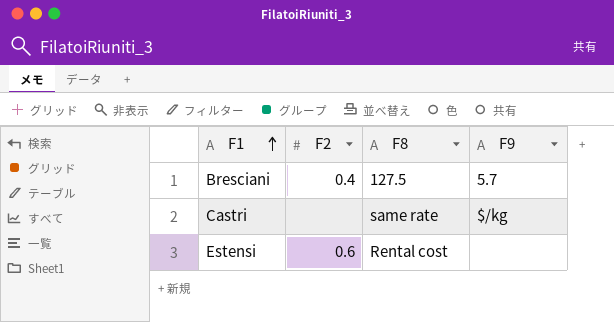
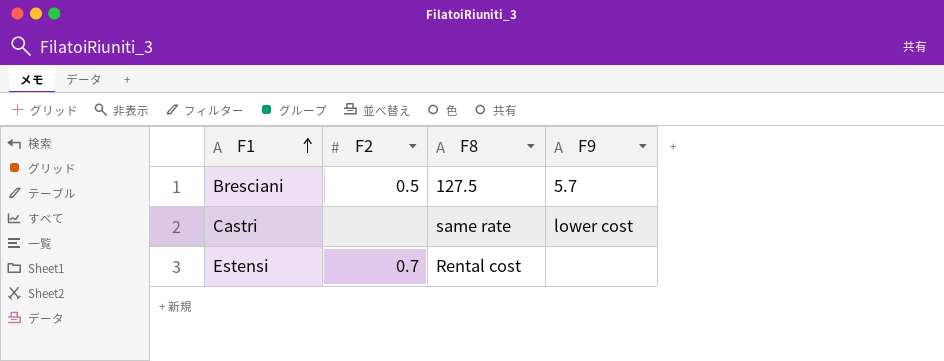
Bresciani | F2: 0.4 -> 0.5
Castri | F9: $/kg -> lower cost
Estensi | F2: 0.6 -> 0.7

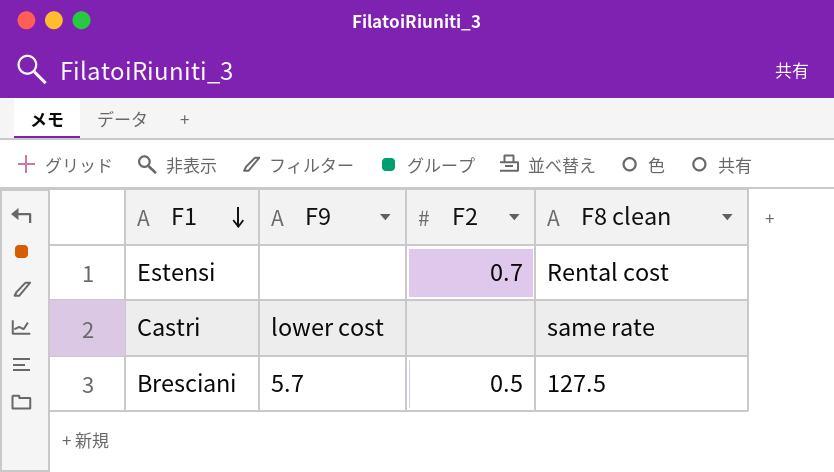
row order: F1 ascending -> F1 descending
column F9 | position: 4 -> 2
column name: F8 -> F8 clean

